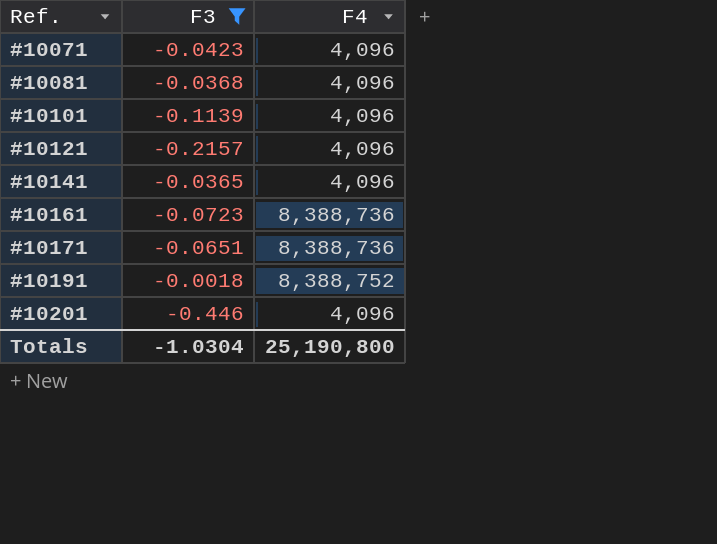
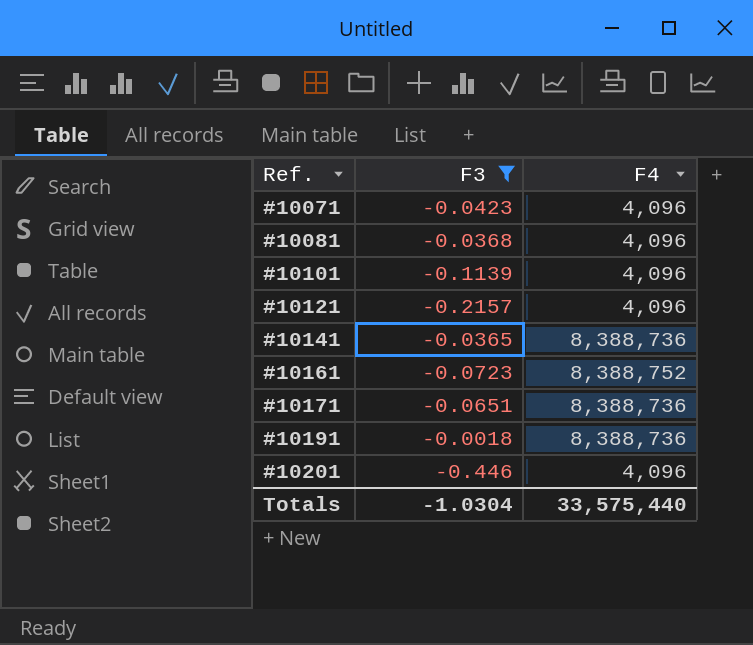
#10141 | F4: 4,096 -> 8,388,736
#10161 | F4: 8,388,736 -> 8,388,752
#10191 | F4: 8,388,752 -> 8,388,736
Totals | F4: 25,190,800 -> 33,575,440

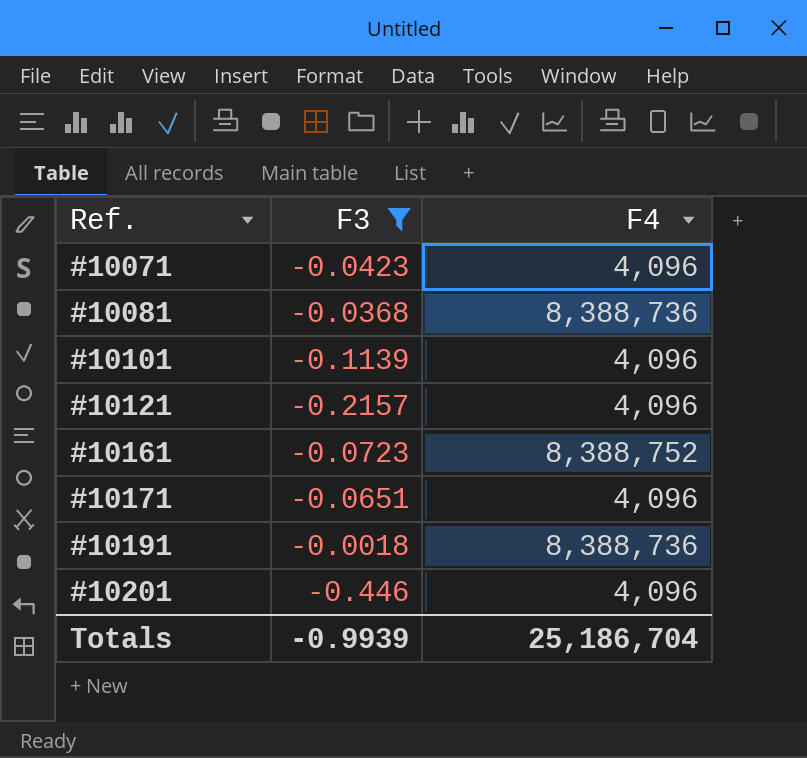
row #10141: -0.0365 | 8,388,736 -> none
#10081 | F4: 4,096 -> 8,388,736
#10171 | F4: 8,388,736 -> 4,096
Totals | F3: -1.0304 -> -0.9939
Totals | F4: 33,575,440 -> 25,186,704

